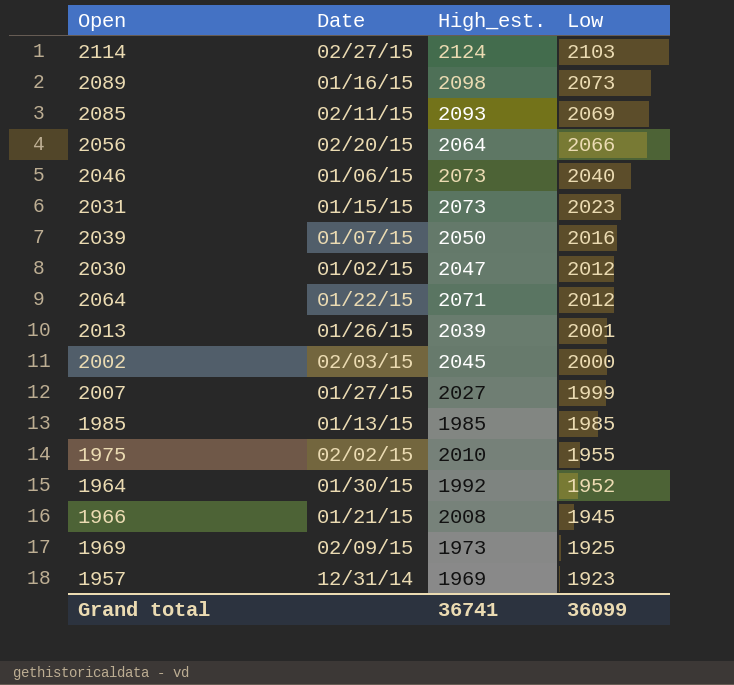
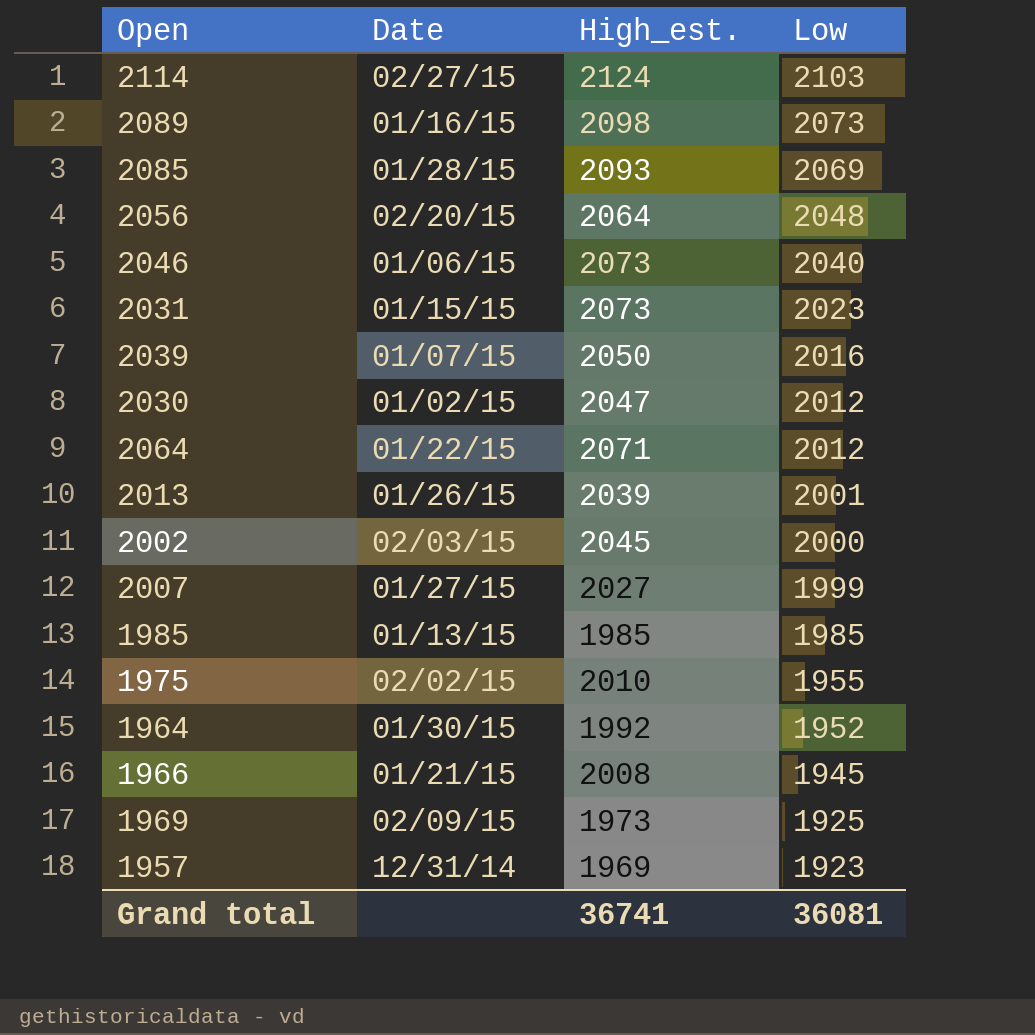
2085 | Date: 02/11/15 -> 01/28/15
2056 | Low: 2066 -> 2048
Grand total | Low: 36099 -> 36081

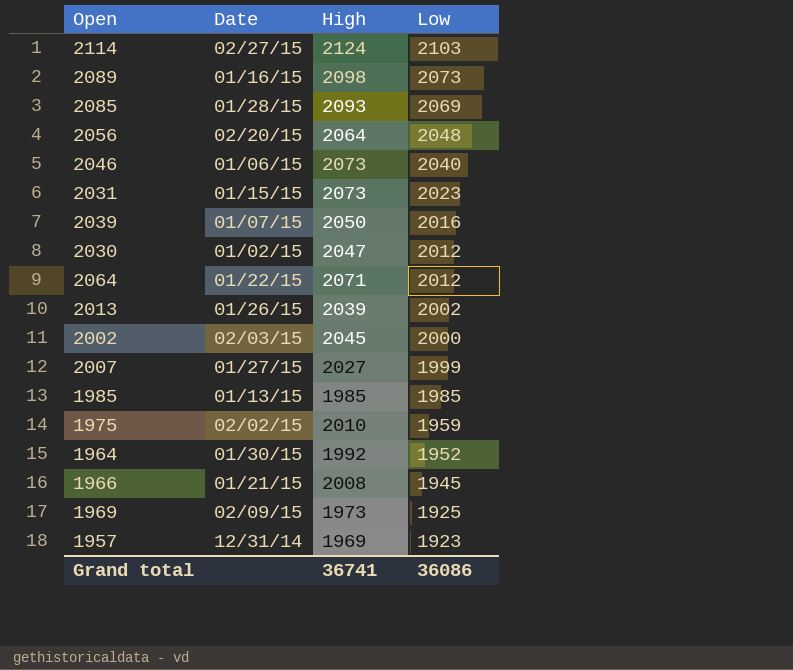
column name: High_est. -> High
2013 | Low: 2001 -> 2002
1975 | Low: 1955 -> 1959
Grand total | Low: 36081 -> 36086

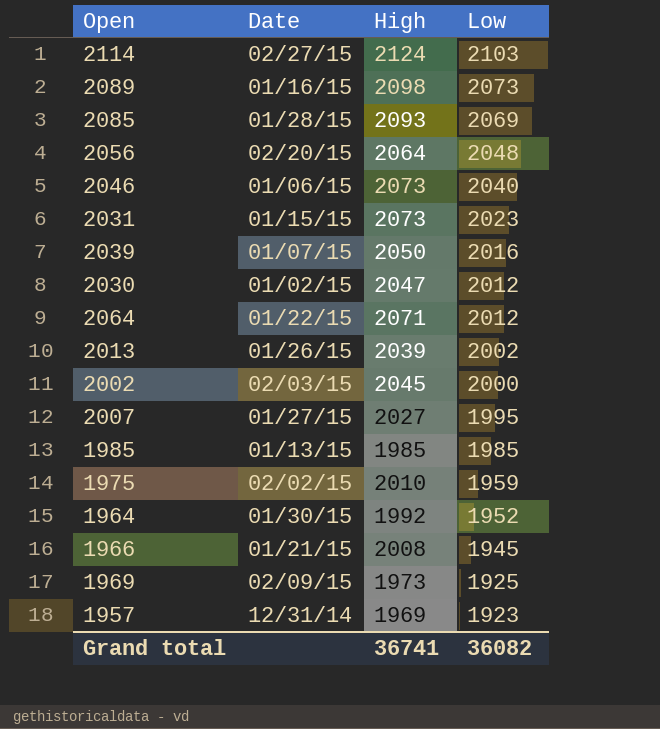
2007 | Low: 1999 -> 1995
Grand total | Low: 36086 -> 36082

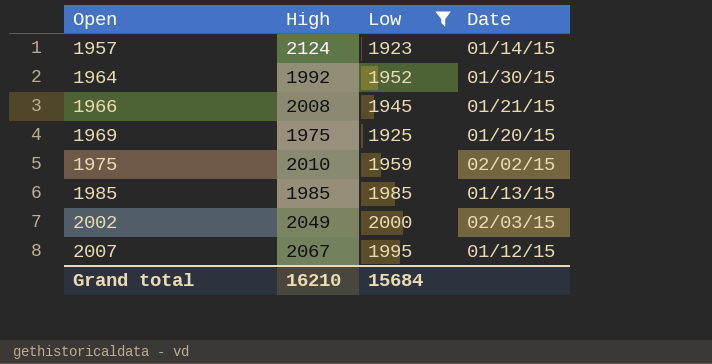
filter: none -> Low <= 2000
row order: Low descending -> Open ascending
column Date | position: 2 -> 4
1957 | High: 1969 -> 2124
1957 | Date: 12/31/14 -> 01/14/15
1969 | High: 1973 -> 1975
1969 | Date: 02/09/15 -> 01/20/15
2002 | High: 2045 -> 2049
2007 | High: 2027 -> 2067
2007 | Date: 01/27/15 -> 01/12/15
Grand total | High: 36741 -> 16210
Grand total | Low: 36082 -> 15684

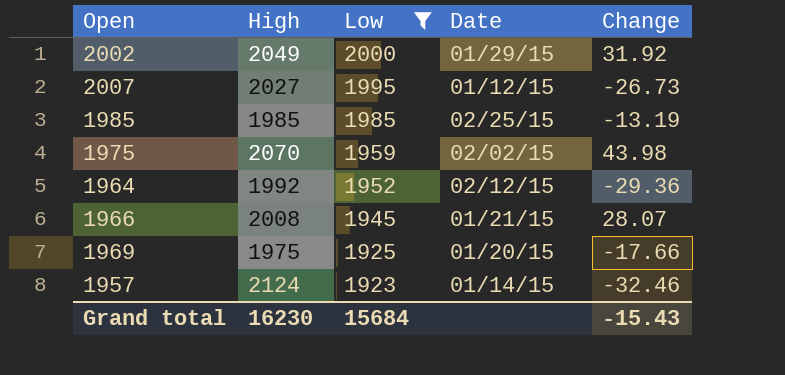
row order: Open ascending -> Low descending
column Change | position: none -> 5
2002 | Date: 02/03/15 -> 01/29/15
2007 | High: 2067 -> 2027
1985 | Date: 01/13/15 -> 02/25/15
1975 | High: 2010 -> 2070
1964 | Date: 01/30/15 -> 02/12/15
Grand total | High: 16210 -> 16230

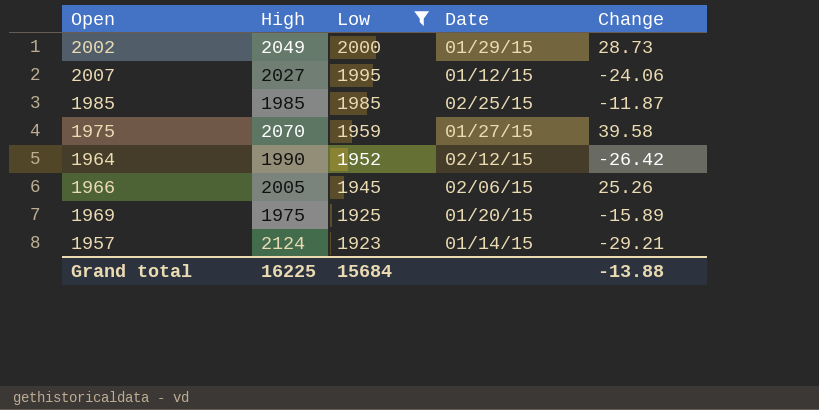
2002 | Change: 31.92 -> 28.73
2007 | Change: -26.73 -> -24.06
1985 | Change: -13.19 -> -11.87
1975 | Date: 02/02/15 -> 01/27/15
1975 | Change: 43.98 -> 39.58
1964 | High: 1992 -> 1990
1964 | Change: -29.36 -> -26.42
1966 | High: 2008 -> 2005
1966 | Date: 01/21/15 -> 02/06/15
1966 | Change: 28.07 -> 25.26
1969 | Change: -17.66 -> -15.89
1957 | Change: -32.46 -> -29.21
Grand total | High: 16230 -> 16225
Grand total | Change: -15.43 -> -13.88

